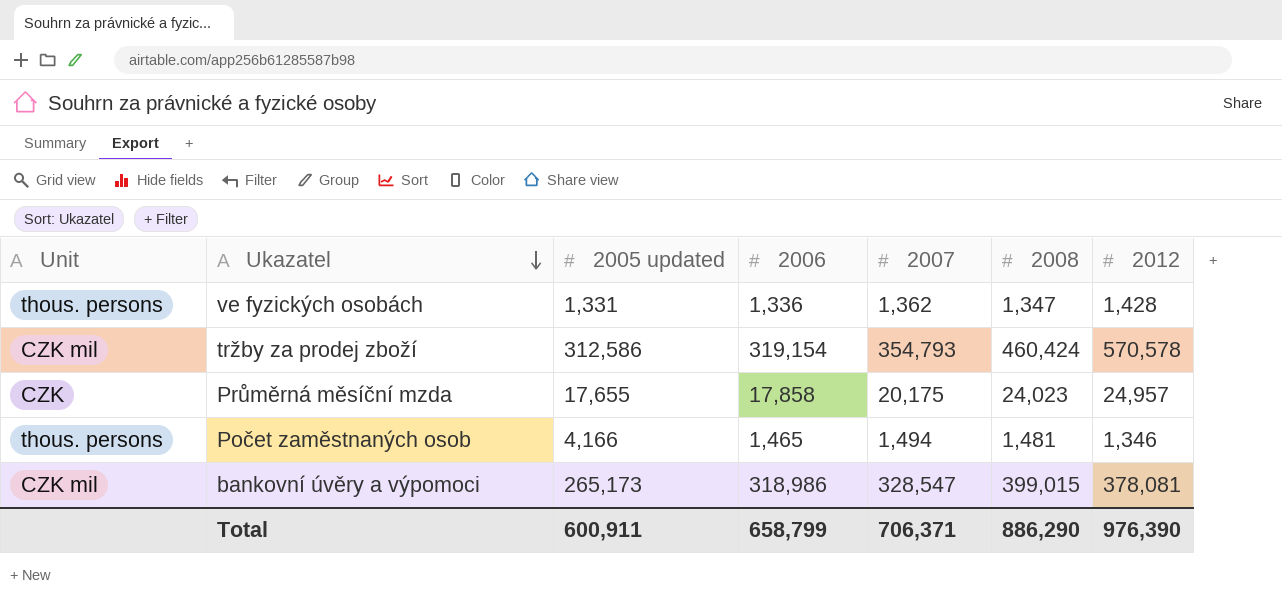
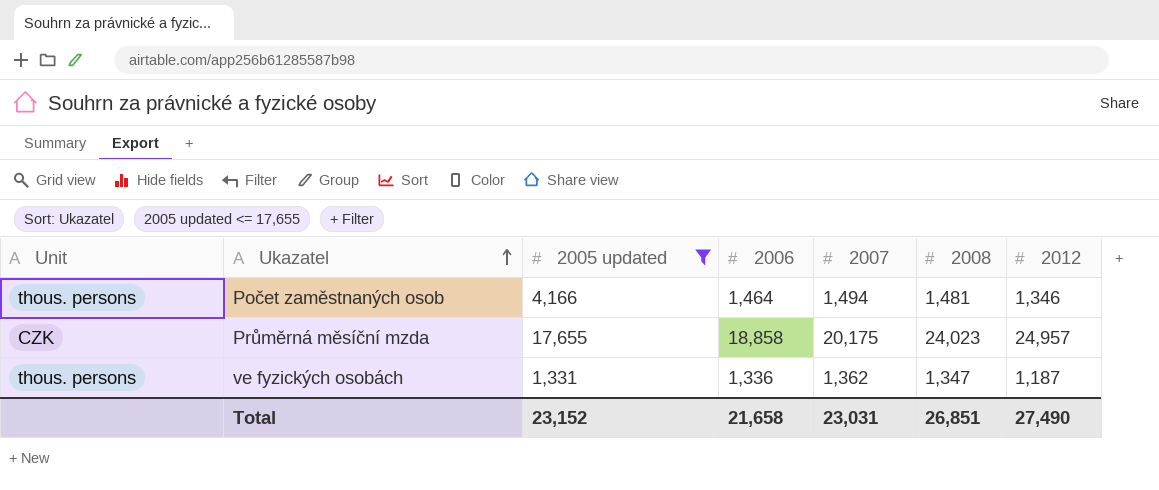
filter: none -> 2005 updated <= 17,655
row order: Ukazatel descending -> Ukazatel ascending
Počet zaměstnaných osob | 2006: 1,465 -> 1,464
Průměrná měsíční mzda | 2006: 17,858 -> 18,858
ve fyzických osobách | 2012: 1,428 -> 1,187
Total | 2005 updated: 600,911 -> 23,152
Total | 2006: 658,799 -> 21,658
Total | 2007: 706,371 -> 23,031
Total | 2008: 886,290 -> 26,851
Total | 2012: 976,390 -> 27,490

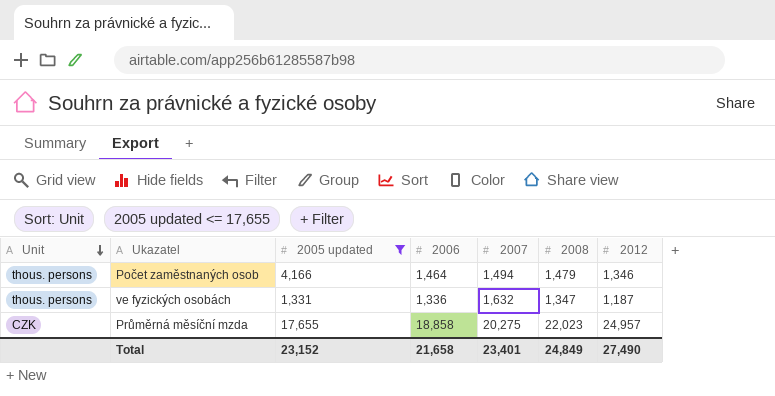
row order: Ukazatel ascending -> Unit descending
Počet zaměstnaných osob | 2008: 1,481 -> 1,479
ve fyzických osobách | 2007: 1,362 -> 1,632
Průměrná měsíční mzda | 2007: 20,175 -> 20,275
Průměrná měsíční mzda | 2008: 24,023 -> 22,023
Total | 2007: 23,031 -> 23,401
Total | 2008: 26,851 -> 24,849

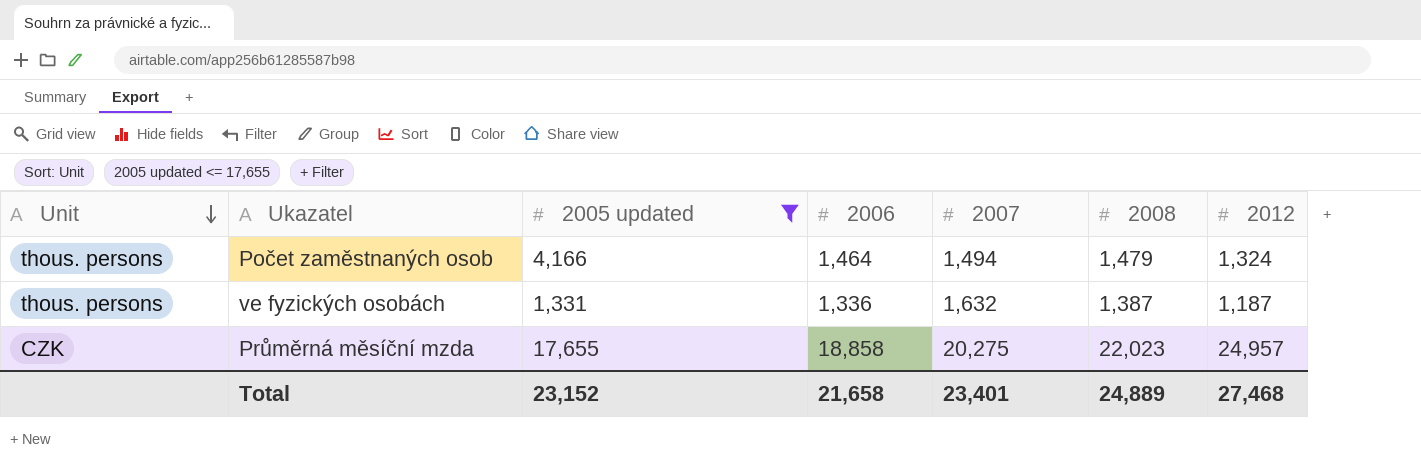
Počet zaměstnaných osob | 2012: 1,346 -> 1,324
ve fyzických osobách | 2008: 1,347 -> 1,387
Total | 2008: 24,849 -> 24,889
Total | 2012: 27,490 -> 27,468

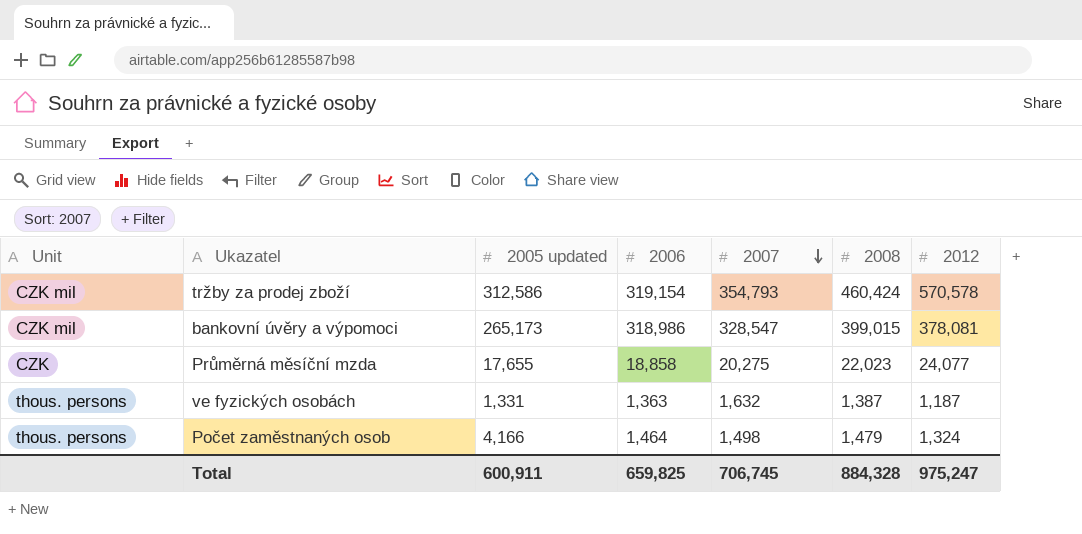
filter: 2005 updated <= 17,655 -> none
row order: Unit descending -> 2007 descending
Průměrná měsíční mzda | 2012: 24,957 -> 24,077
ve fyzických osobách | 2006: 1,336 -> 1,363
Počet zaměstnaných osob | 2007: 1,494 -> 1,498
Total | 2005 updated: 23,152 -> 600,911
Total | 2006: 21,658 -> 659,825
Total | 2007: 23,401 -> 706,745
Total | 2008: 24,889 -> 884,328
Total | 2012: 27,468 -> 975,247

